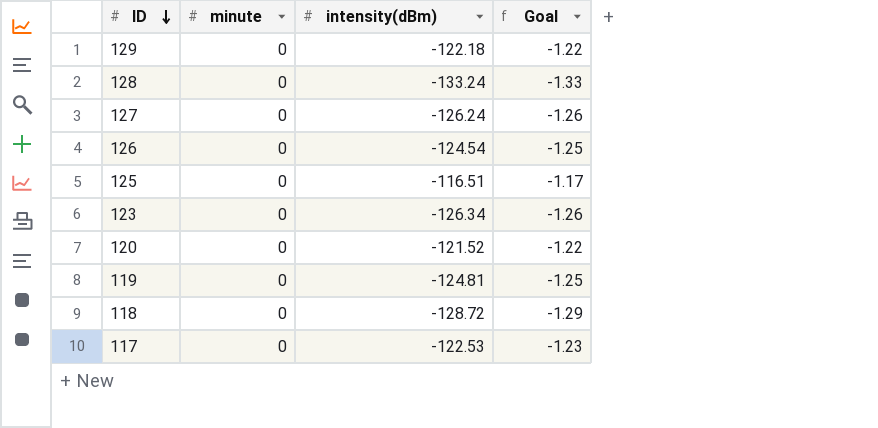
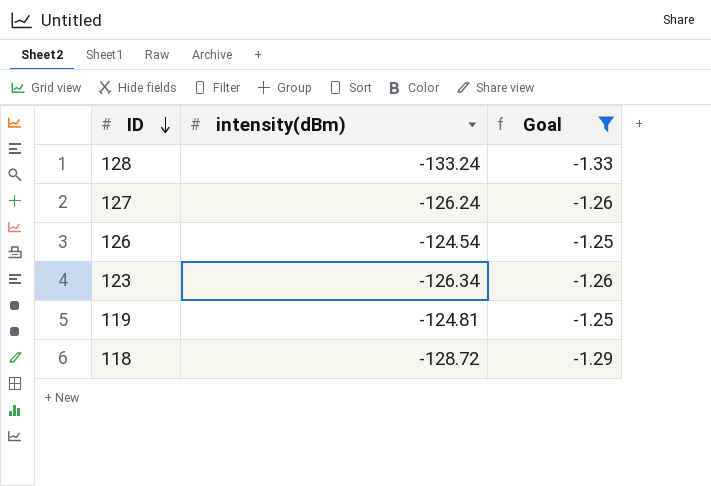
filter: none -> Goal <= -1.25
column minute | position: 2 -> none

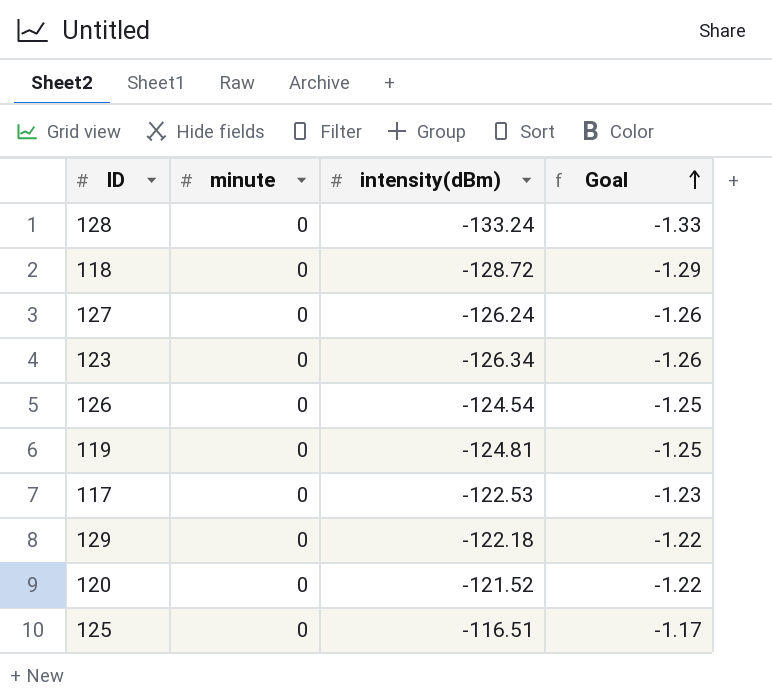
filter: Goal <= -1.25 -> none
row order: ID descending -> Goal ascending
column minute | position: none -> 2

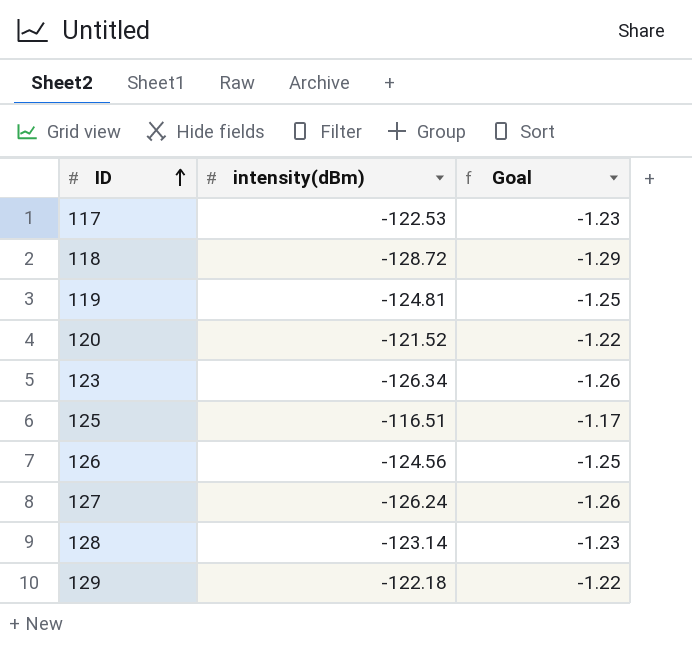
row order: Goal ascending -> ID ascending
column minute | position: 2 -> none
126 | intensity(dBm): -124.54 -> -124.56
128 | intensity(dBm): -133.24 -> -123.14
128 | Goal: -1.33 -> -1.23

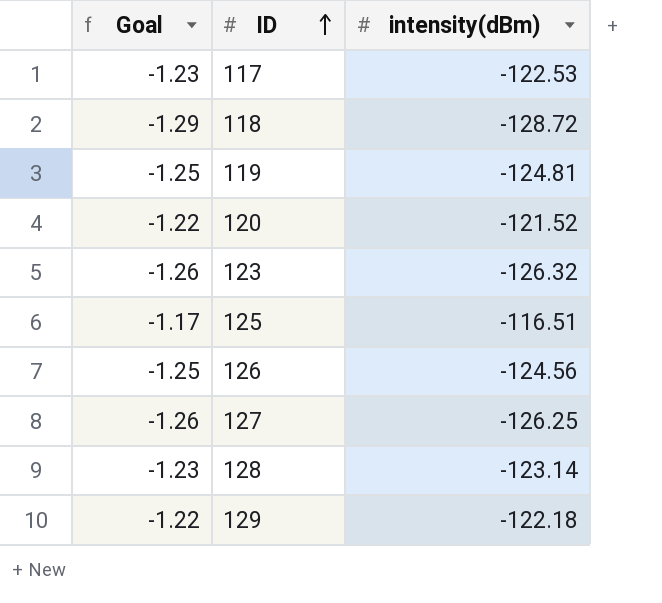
column Goal | position: 3 -> 1
123 | intensity(dBm): -126.34 -> -126.32
127 | intensity(dBm): -126.24 -> -126.25

